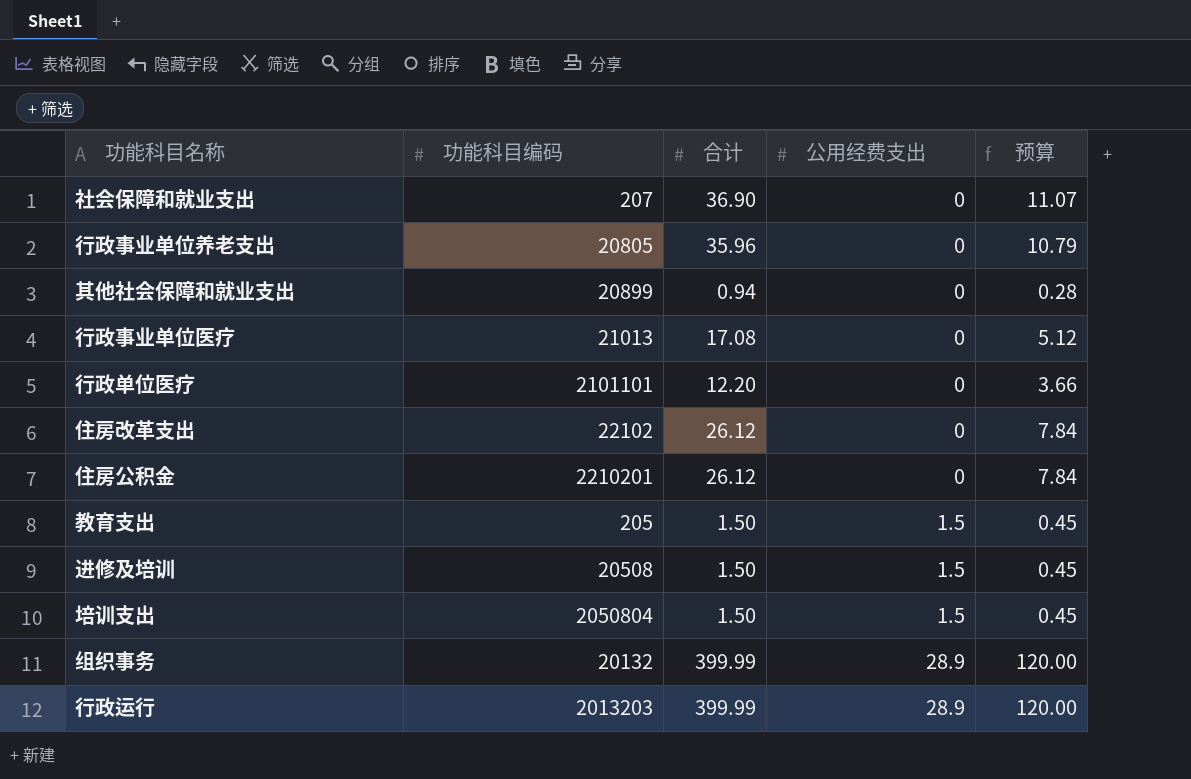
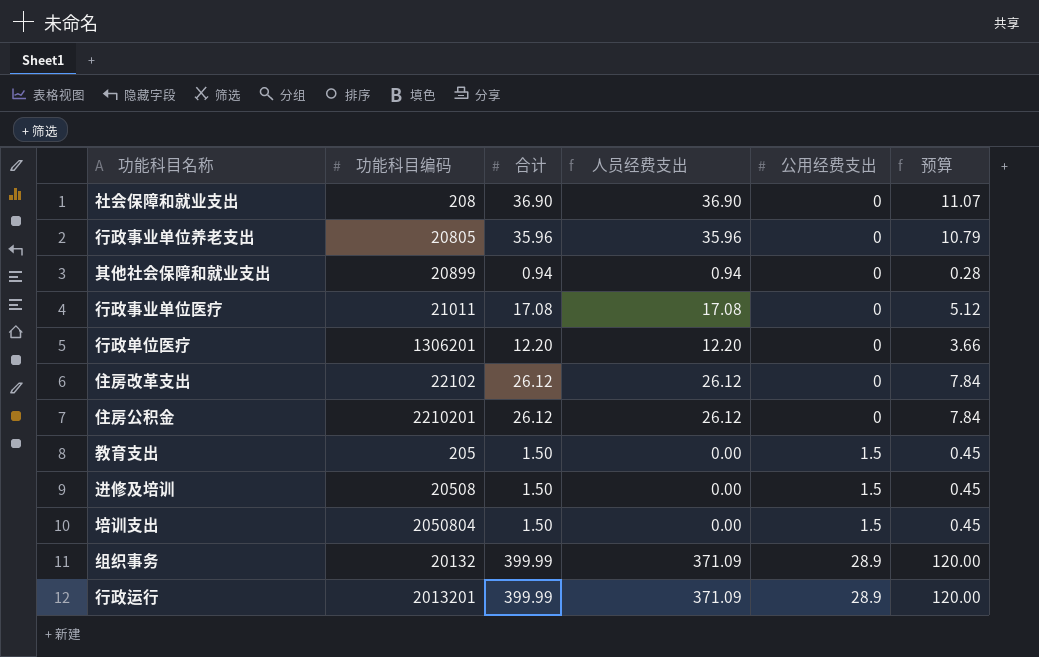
column 人员经费支出 | formula: none -> [合计] - [公用经费支出]
社会保障和就业支出 | 功能科目编码: 207 -> 208
行政事业单位医疗 | 功能科目编码: 21013 -> 21011
行政单位医疗 | 功能科目编码: 2101101 -> 1306201
行政运行 | 功能科目编码: 2013203 -> 2013201

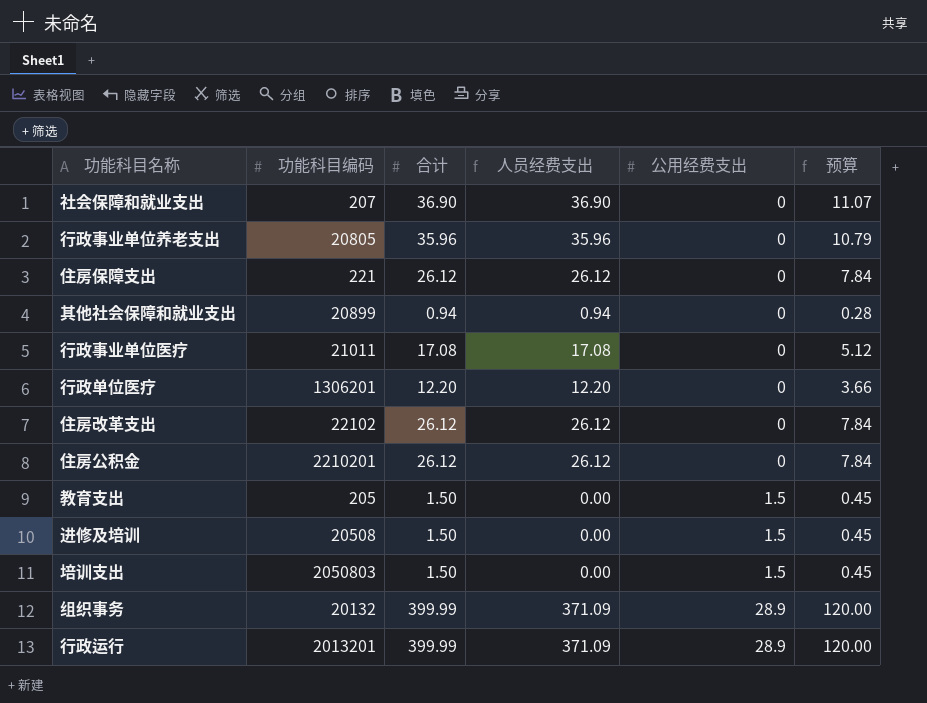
社会保障和就业支出 | 功能科目编码: 208 -> 207
row 住房保障支出: none -> 221 | 26.12 | 26.12 | 0 | 7.84
培训支出 | 功能科目编码: 2050804 -> 2050803

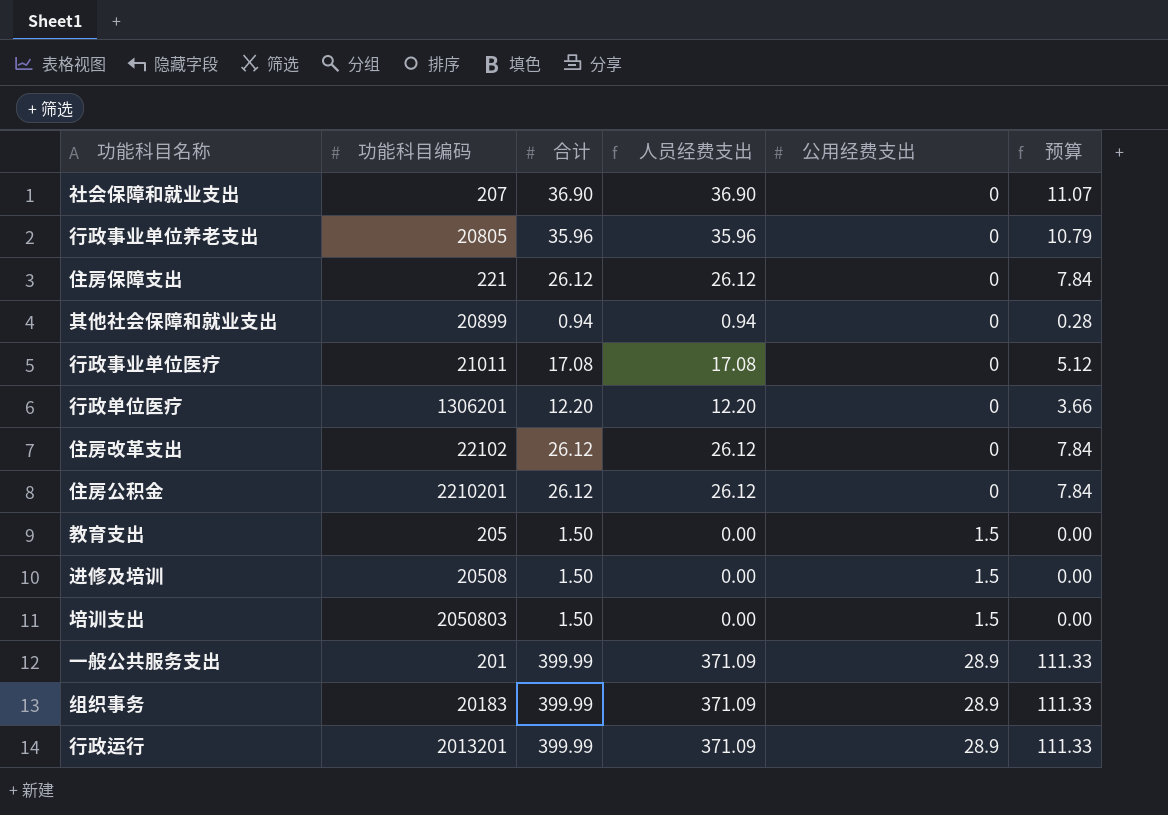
column 预算 | formula: [合计] * 0.3 -> [人员经费支出] * 0.3
row 一般公共服务支出: none -> 201 | 399.99 | 371.09 | 28.9 | 111.33
组织事务 | 功能科目编码: 20132 -> 20183

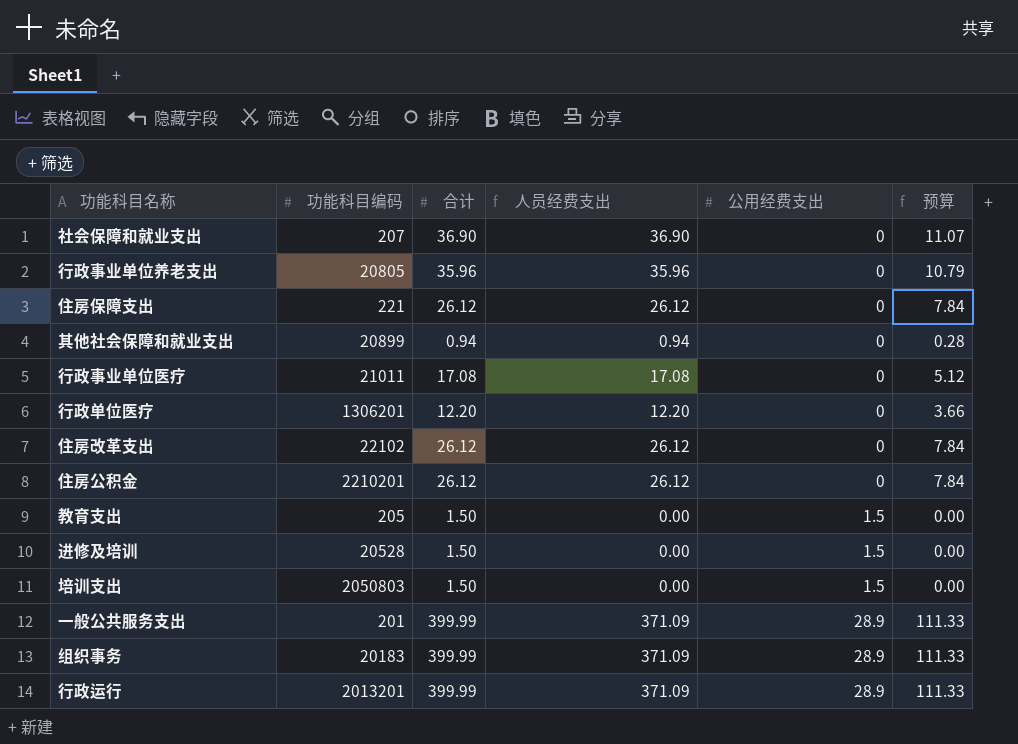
进修及培训 | 功能科目编码: 20508 -> 20528

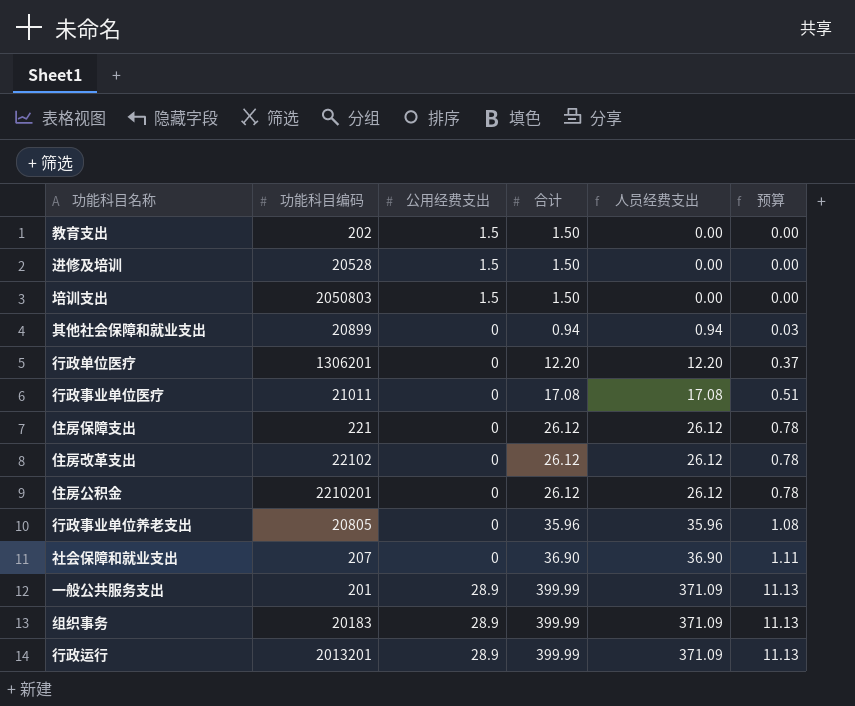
row order: 公用经费支出 ascending -> 人员经费支出 ascending
column 公用经费支出 | position: 5 -> 3
column 预算 | formula: [人员经费支出] * 0.3 -> [人员经费支出] * 0.03
教育支出 | 功能科目编码: 205 -> 202

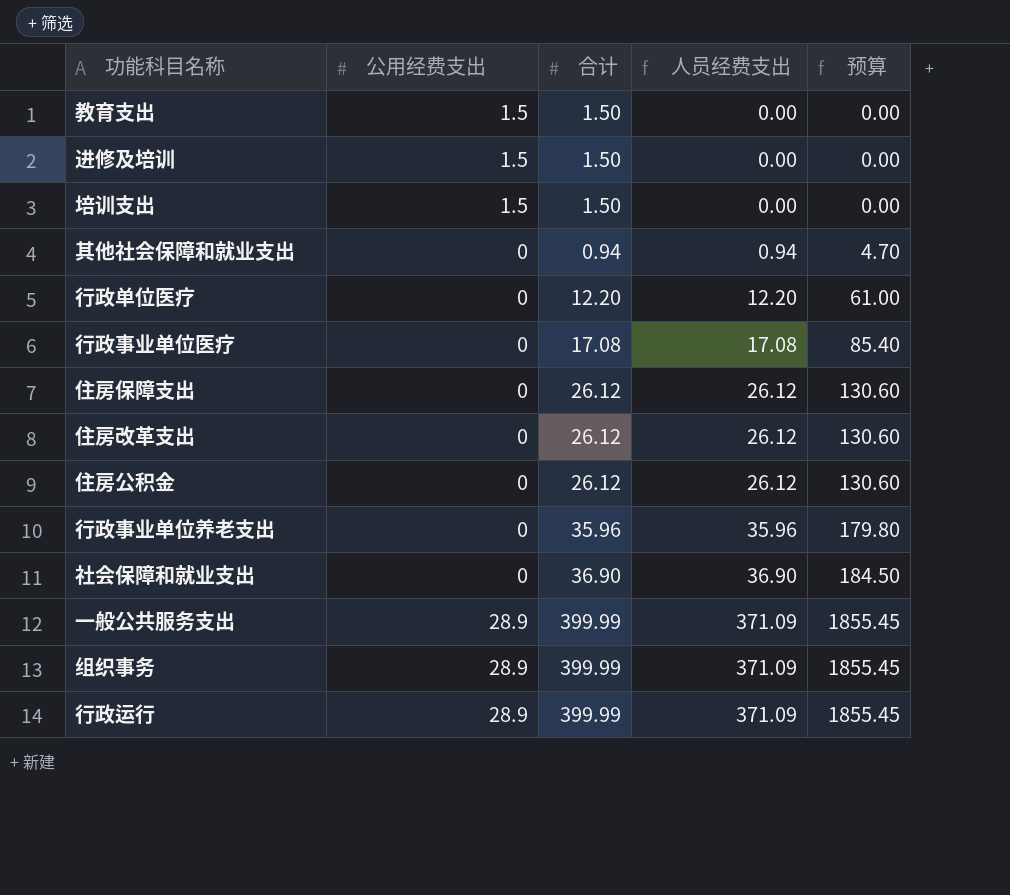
column 功能科目编码 | position: 2 -> none
column 预算 | formula: [人员经费支出] * 0.03 -> [人员经费支出] * 5

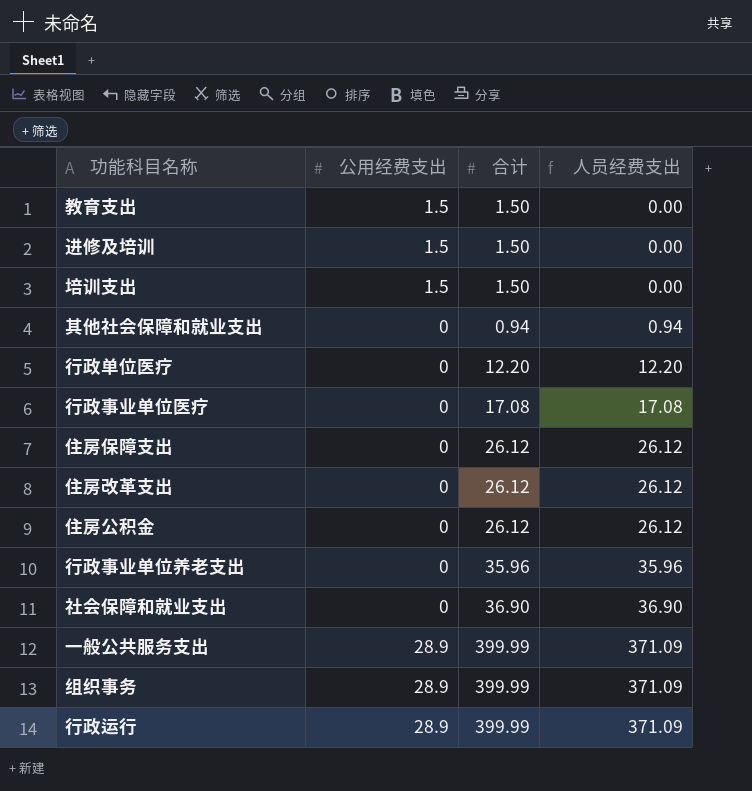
column 预算 | formula: [人员经费支出] * 5 -> none

